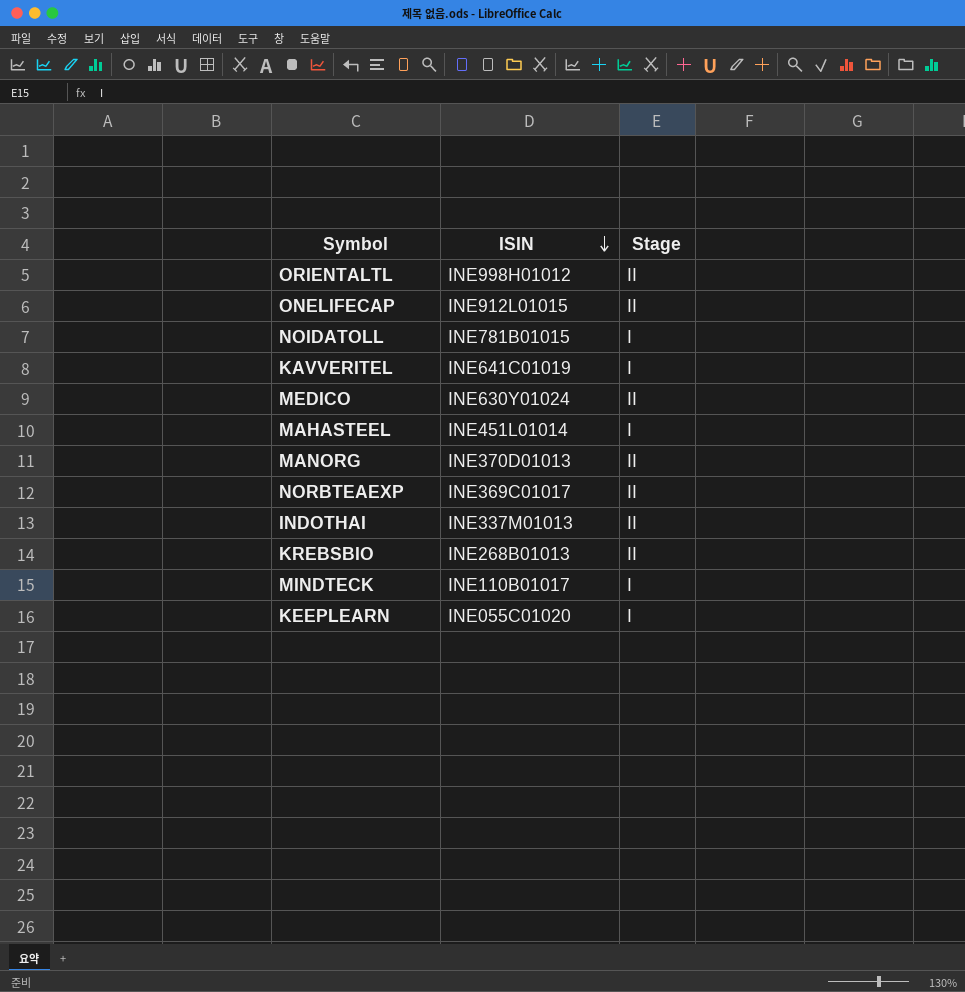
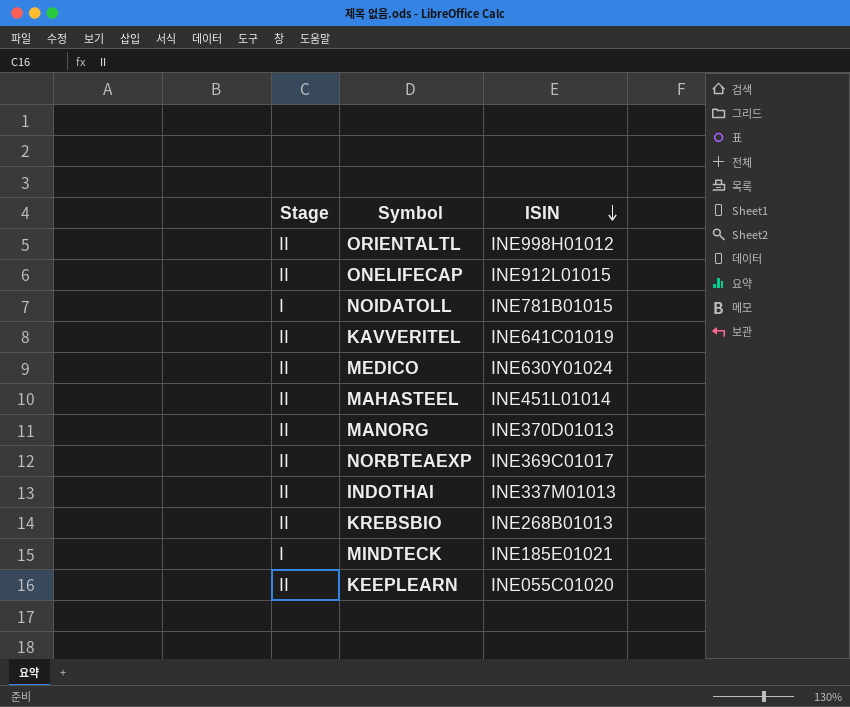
column Stage | position: 3 -> 1
KAVVERITEL | Stage: I -> II
MAHASTEEL | Stage: I -> II
MINDTECK | ISIN: INE110B01017 -> INE185E01021
KEEPLEARN | Stage: I -> II

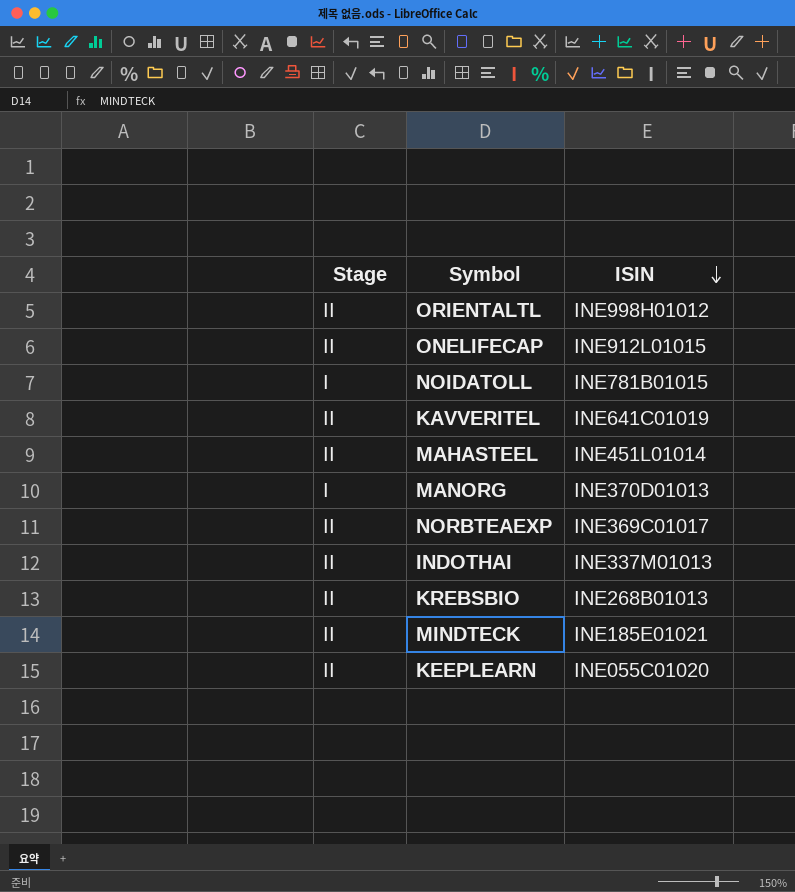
row MEDICO: II | INE630Y01024 -> none
MANORG | Stage: II -> I
MINDTECK | Stage: I -> II

